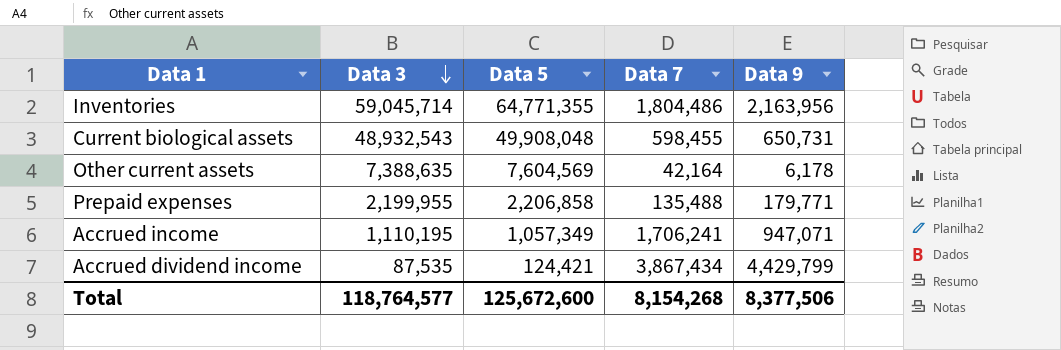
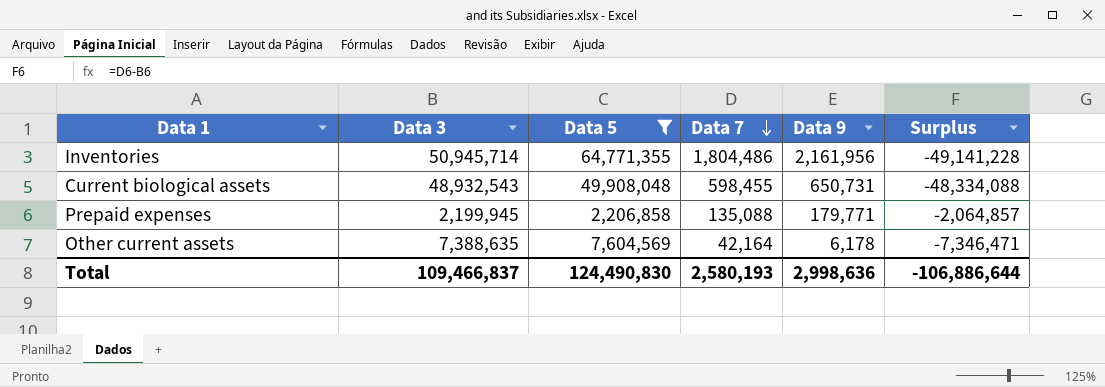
filter: none -> Data 5 >= 2,206,858
row order: Data 3 descending -> Data 7 descending
column Surplus | formula: none -> [Data 7] - [Data 3]
Inventories | Data 3: 59,045,714 -> 50,945,714
Inventories | Data 9: 2,163,956 -> 2,161,956
Prepaid expenses | Data 3: 2,199,955 -> 2,199,945
Prepaid expenses | Data 7: 135,488 -> 135,088
Total | Data 3: 118,764,577 -> 109,466,837
Total | Data 5: 125,672,600 -> 124,490,830
Total | Data 7: 8,154,268 -> 2,580,193
Total | Data 9: 8,377,506 -> 2,998,636

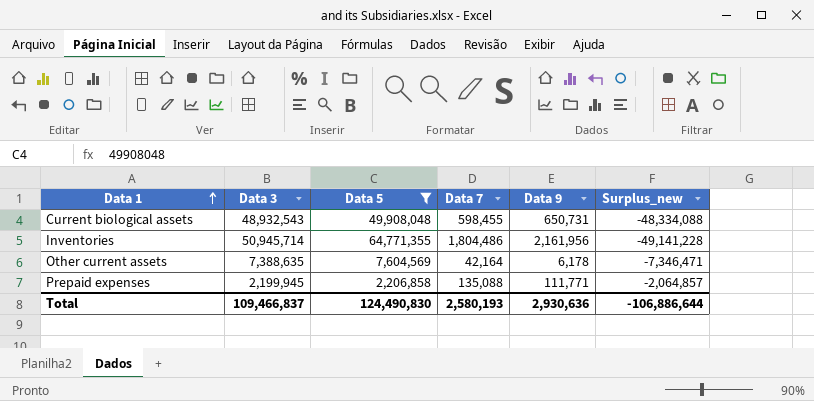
row order: Data 7 descending -> Data 1 ascending
column name: Surplus -> Surplus_new
Prepaid expenses | Data 9: 179,771 -> 111,771
Total | Data 9: 2,998,636 -> 2,930,636

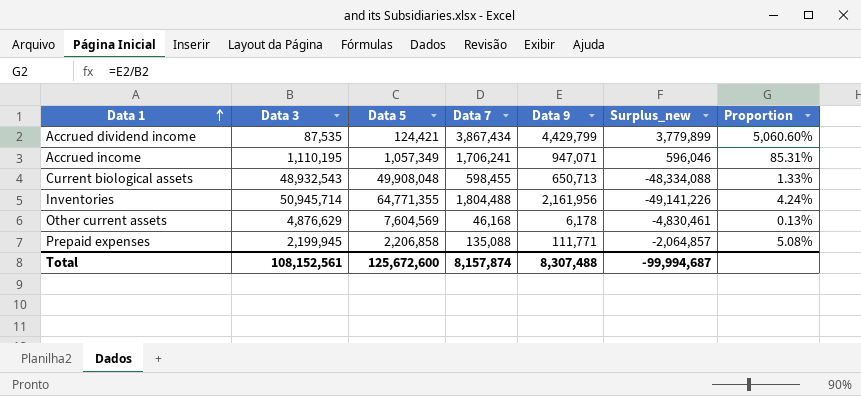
filter: Data 5 >= 2,206,858 -> none
column Proportion | formula: none -> [Data 9] / [Data 3]
Current biological assets | Data 9: 650,731 -> 650,713
Inventories | Data 7: 1,804,486 -> 1,804,488
Inventories | Surplus_new: -49,141,228 -> -49,141,226
Other current assets | Data 3: 7,388,635 -> 4,876,629
Other current assets | Data 7: 42,164 -> 46,168
Other current assets | Surplus_new: -7,346,471 -> -4,830,461
Total | Data 3: 109,466,837 -> 108,152,561
Total | Data 5: 124,490,830 -> 125,672,600
Total | Data 7: 2,580,193 -> 8,157,874
Total | Data 9: 2,930,636 -> 8,307,488
Total | Surplus_new: -106,886,644 -> -99,994,687

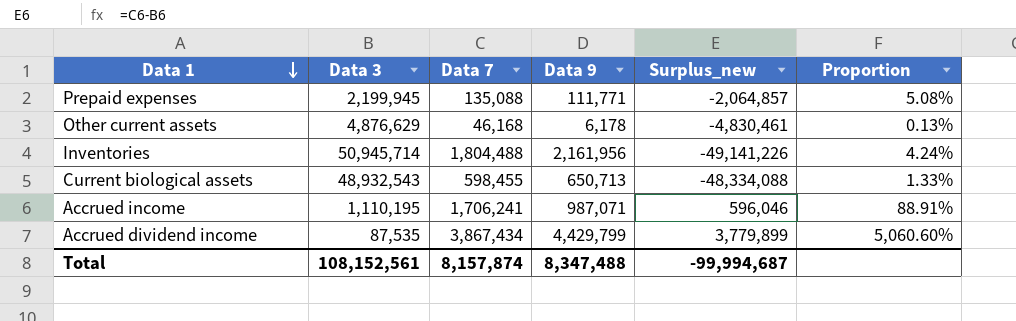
row order: Data 1 ascending -> Data 1 descending
column Data 5 | position: 3 -> none
Accrued income | Data 9: 947,071 -> 987,071
Accrued income | Proportion: 85.31% -> 88.91%
Total | Data 9: 8,307,488 -> 8,347,488

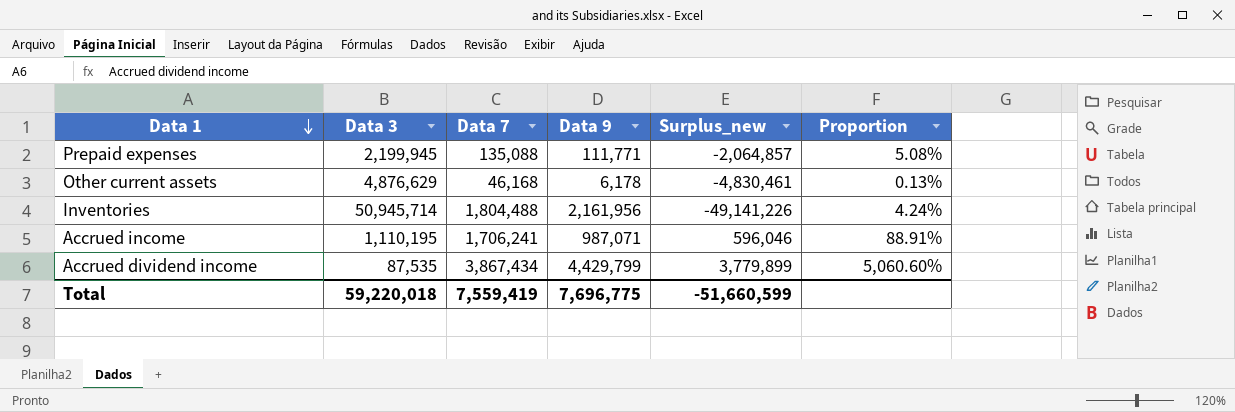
row Current biological assets: 48,932,543 | 598,455 | 650,713 | -48,334,088 | 1.33% -> none
Total | Data 3: 108,152,561 -> 59,220,018
Total | Data 7: 8,157,874 -> 7,559,419
Total | Data 9: 8,347,488 -> 7,696,775
Total | Surplus_new: -99,994,687 -> -51,660,599

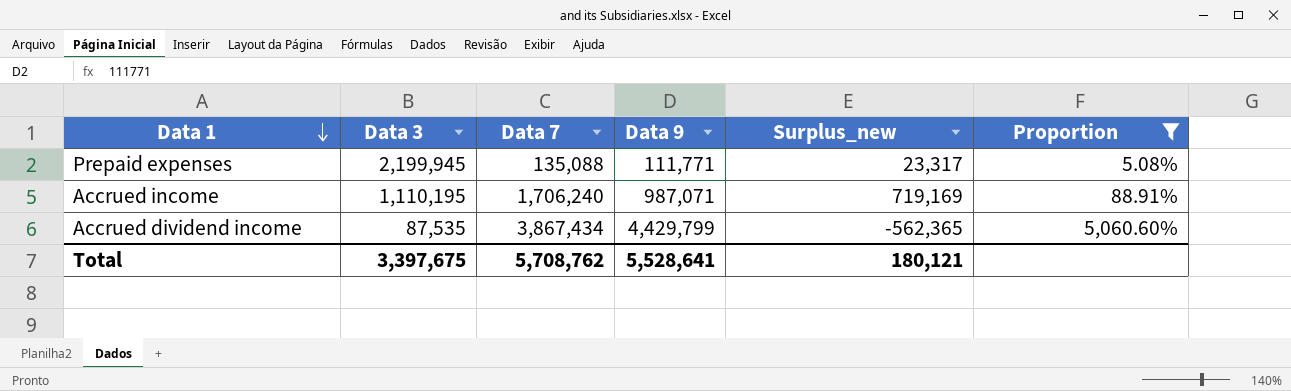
filter: none -> Proportion >= 5.08%
column Surplus_new | formula: [Data 7] - [Data 3] -> [Data 7] - [Data 9]
Accrued income | Data 7: 1,706,241 -> 1,706,240
Total | Data 3: 59,220,018 -> 3,397,675
Total | Data 7: 7,559,419 -> 5,708,762
Total | Data 9: 7,696,775 -> 5,528,641
Total | Surplus_new: -51,660,599 -> 180,121

